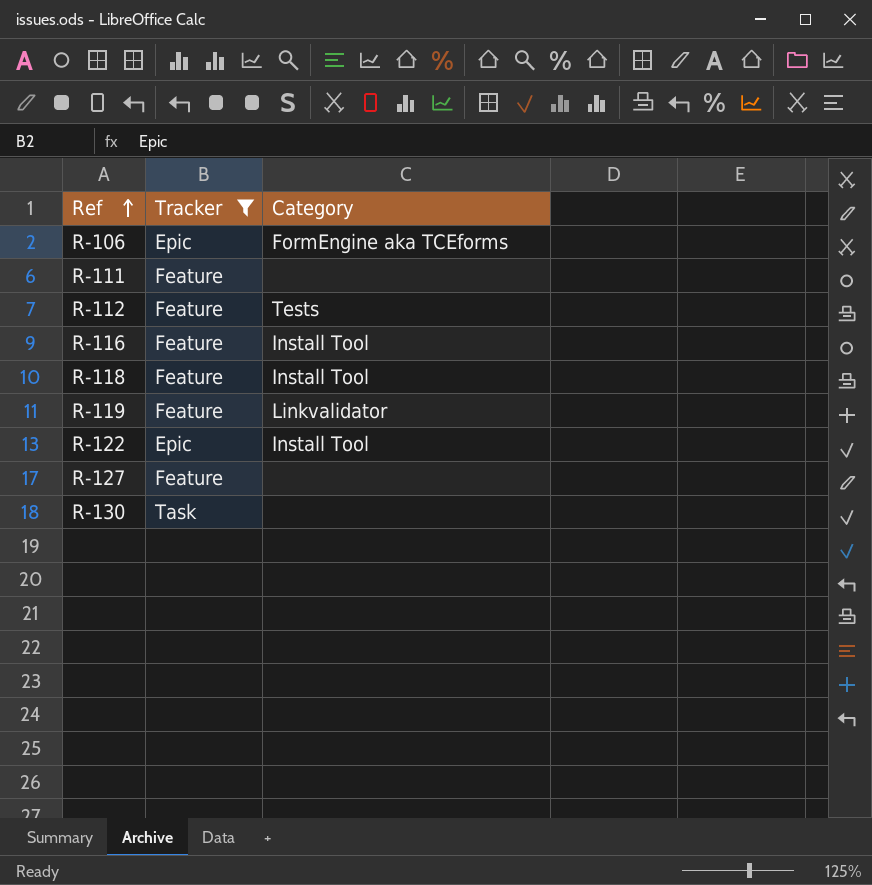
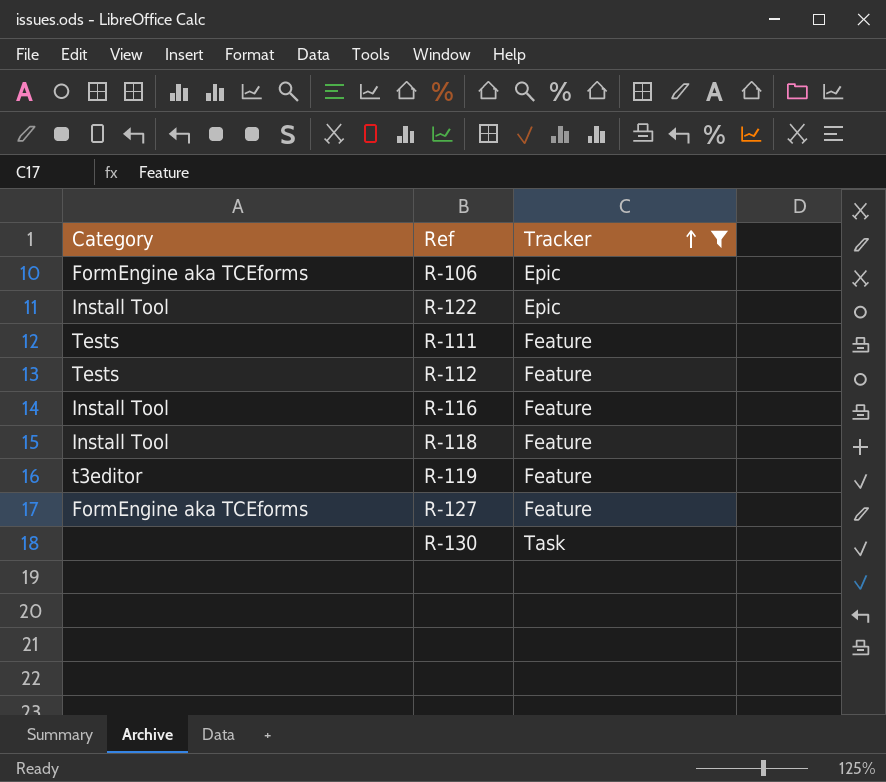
row order: Ref ascending -> Tracker ascending
column Category | position: 3 -> 1
R-111 | Category: none -> Tests
R-119 | Category: Linkvalidator -> t3editor
R-127 | Category: none -> FormEngine aka TCEforms

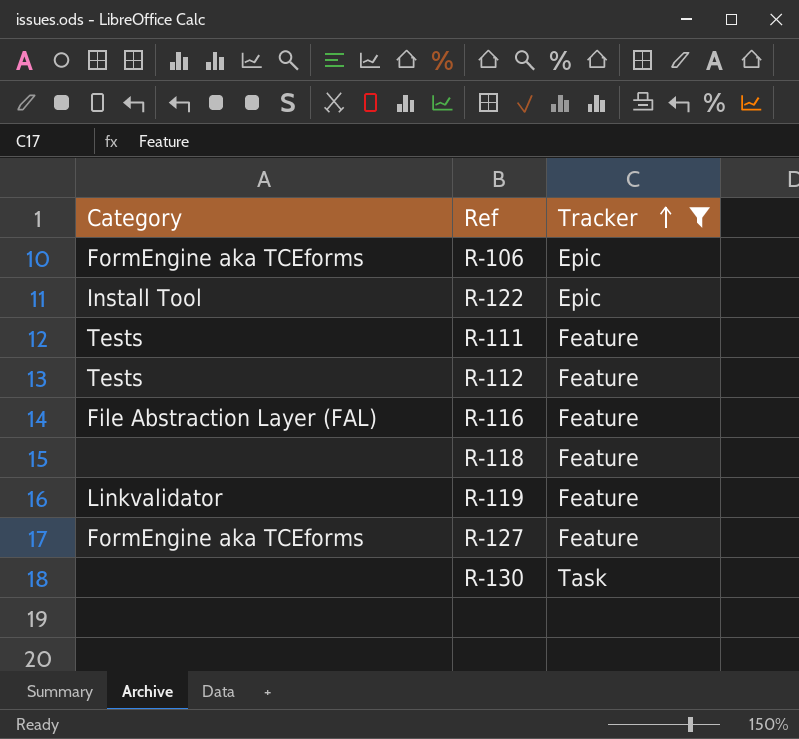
R-116 | Category: Install Tool -> File Abstraction Layer (FAL)
R-118 | Category: Install Tool -> none
R-119 | Category: t3editor -> Linkvalidator

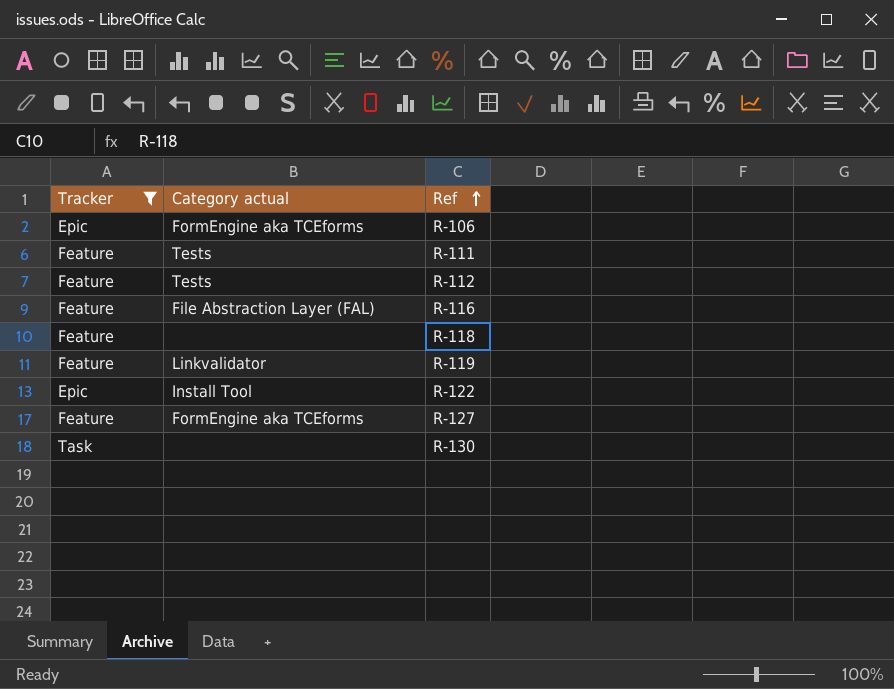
row order: Tracker ascending -> Ref ascending
column Tracker | position: 3 -> 1
column name: Category -> Category actual

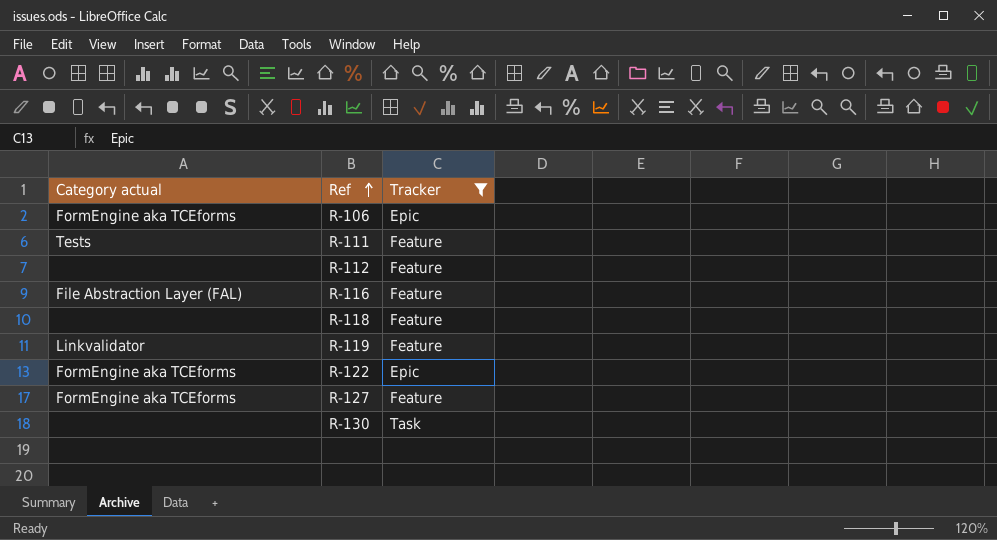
column Tracker | position: 1 -> 3
R-112 | Category actual: Tests -> none
R-122 | Category actual: Install Tool -> FormEngine aka TCEforms

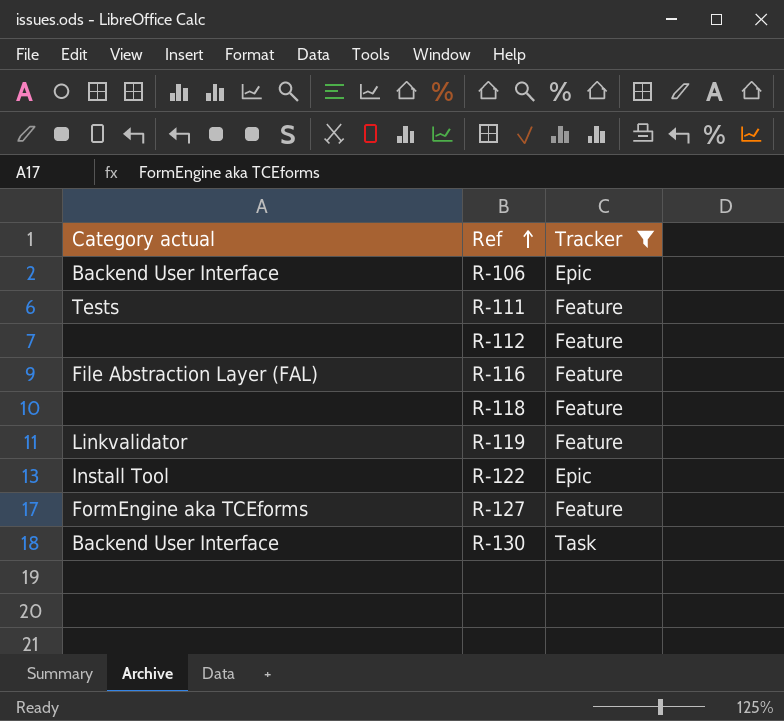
R-106 | Category actual: FormEngine aka TCEforms -> Backend User Interface
R-122 | Category actual: FormEngine aka TCEforms -> Install Tool
R-130 | Category actual: none -> Backend User Interface

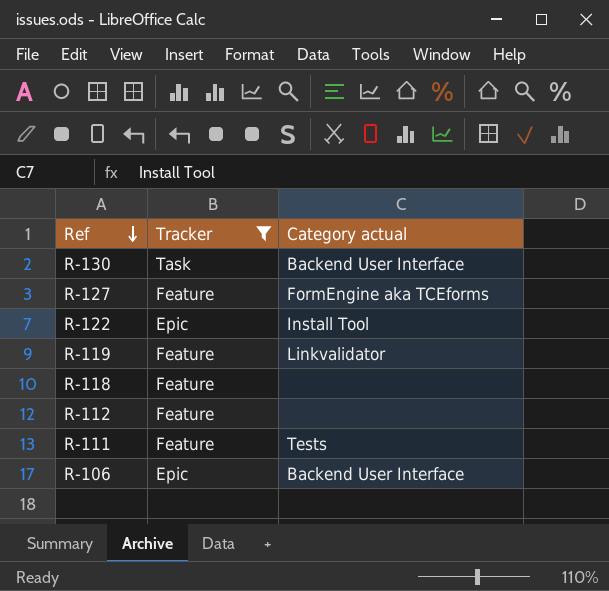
row order: Ref ascending -> Ref descending
column Category actual | position: 1 -> 3
row R-116: File Abstraction Layer (FAL) | Feature -> none

